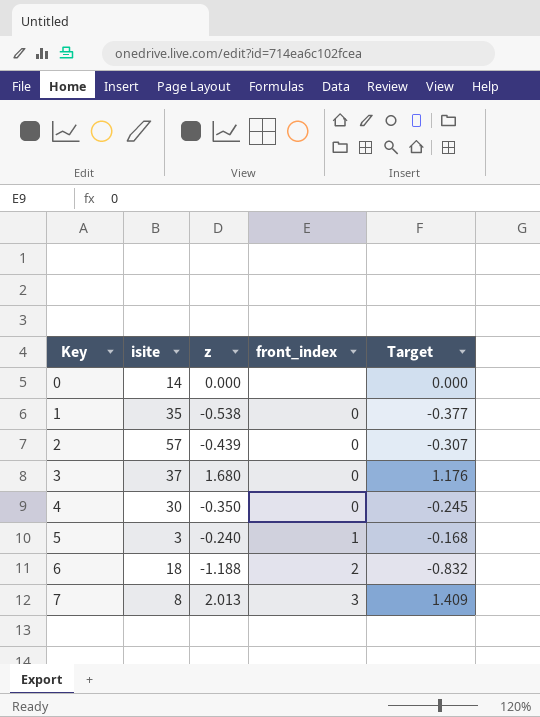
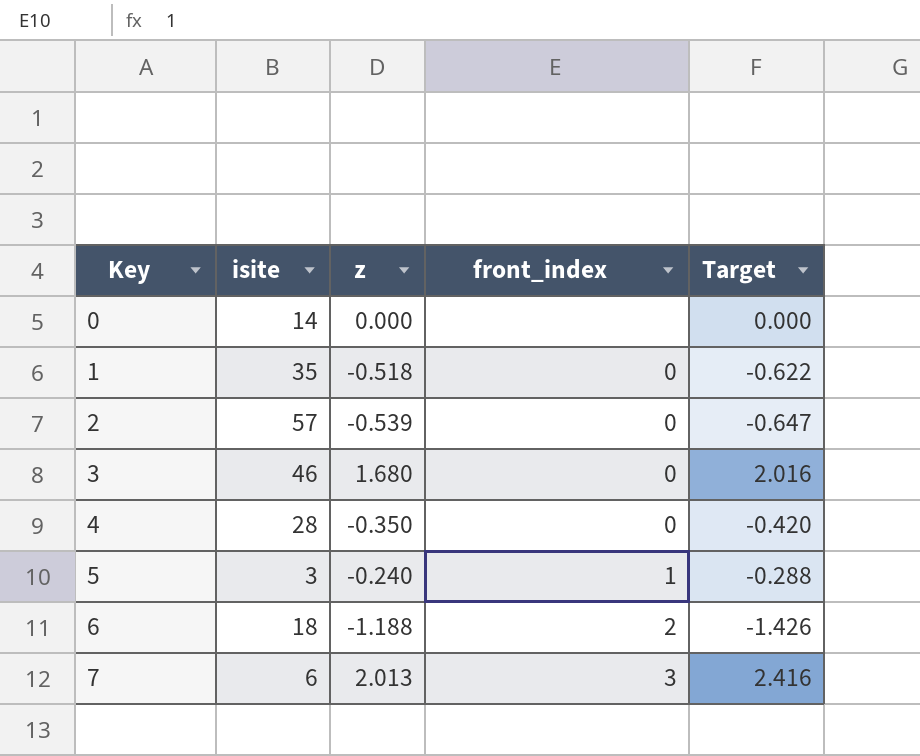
column Target | formula: [z] * 0.7 -> [z] * 1.2
1 | z: -0.538 -> -0.518
2 | z: -0.439 -> -0.539
3 | isite: 37 -> 46
4 | isite: 30 -> 28
7 | isite: 8 -> 6

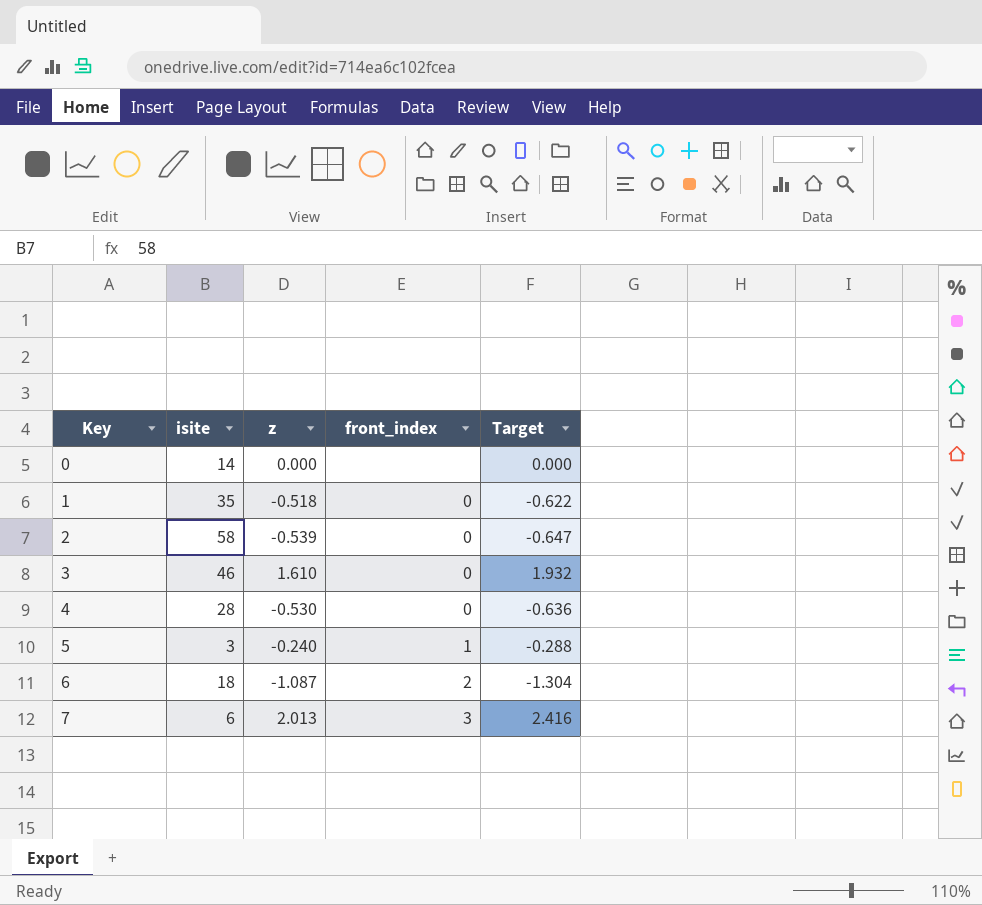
2 | isite: 57 -> 58
3 | z: 1.680 -> 1.610
3 | Target: 2.016 -> 1.932
4 | z: -0.350 -> -0.530
4 | Target: -0.420 -> -0.636
6 | z: -1.188 -> -1.087
6 | Target: -1.426 -> -1.304

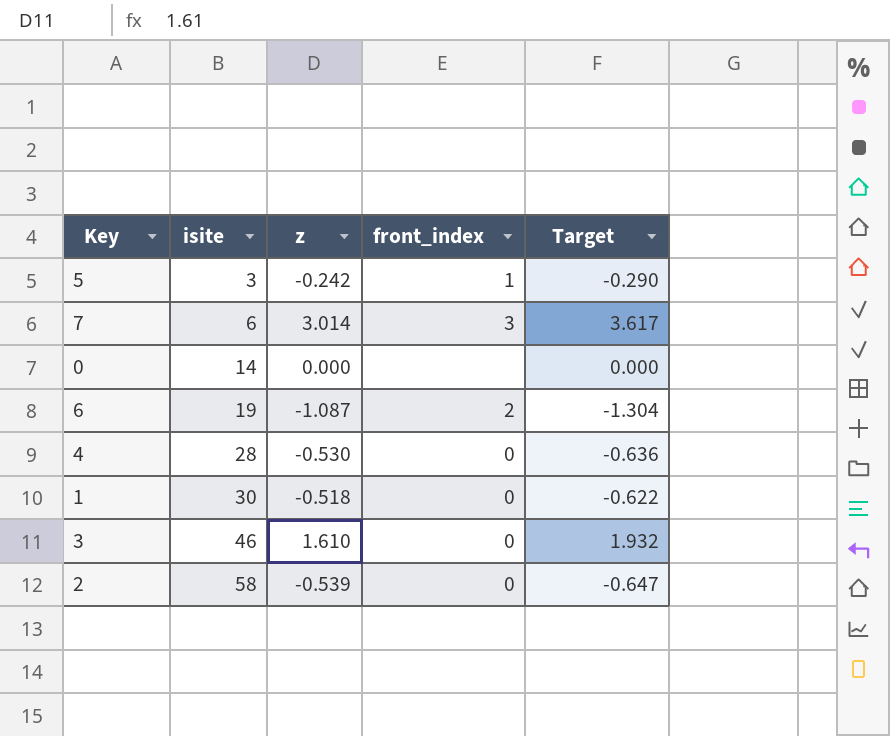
row order: Key ascending -> isite ascending
5 | z: -0.240 -> -0.242
5 | Target: -0.288 -> -0.290
7 | z: 2.013 -> 3.014
7 | Target: 2.416 -> 3.617
6 | isite: 18 -> 19
1 | isite: 35 -> 30

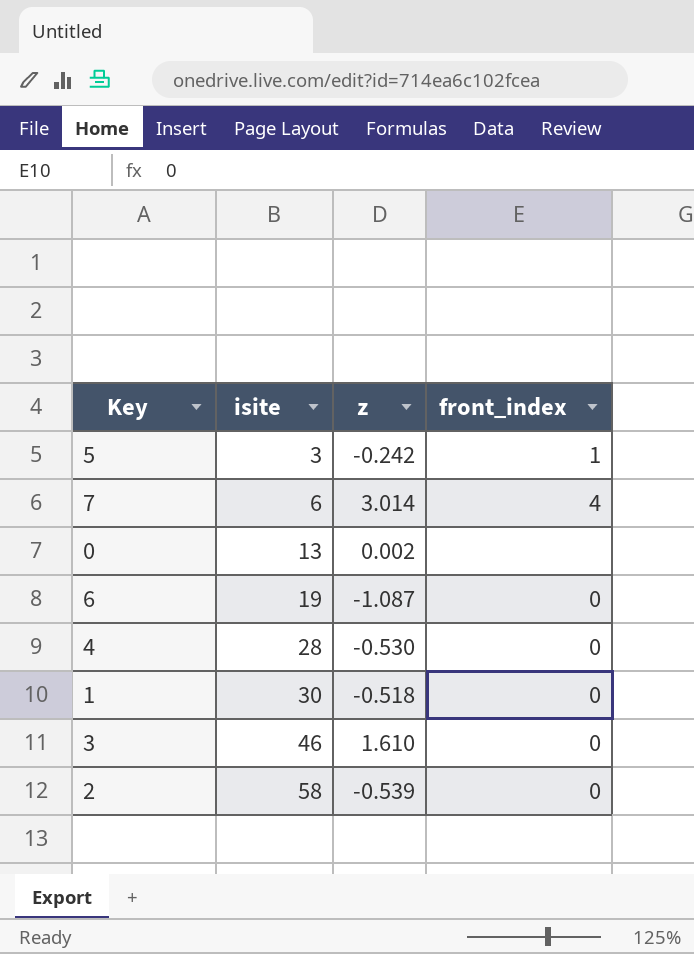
column Target | formula: [z] * 1.2 -> none
7 | front_index: 3 -> 4
0 | isite: 14 -> 13
0 | z: 0.000 -> 0.002
6 | front_index: 2 -> 0

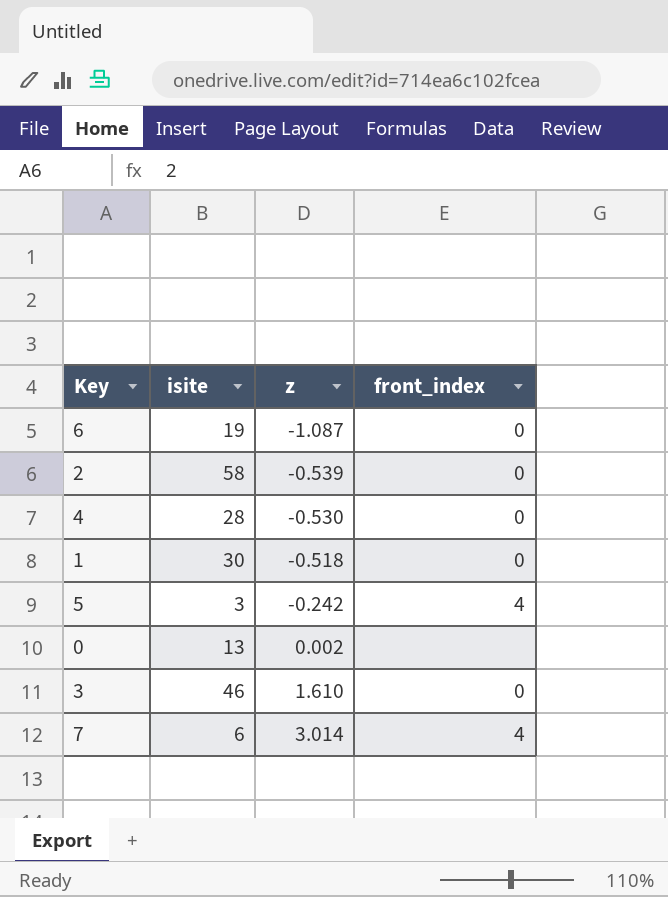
row order: isite ascending -> z ascending
5 | front_index: 1 -> 4

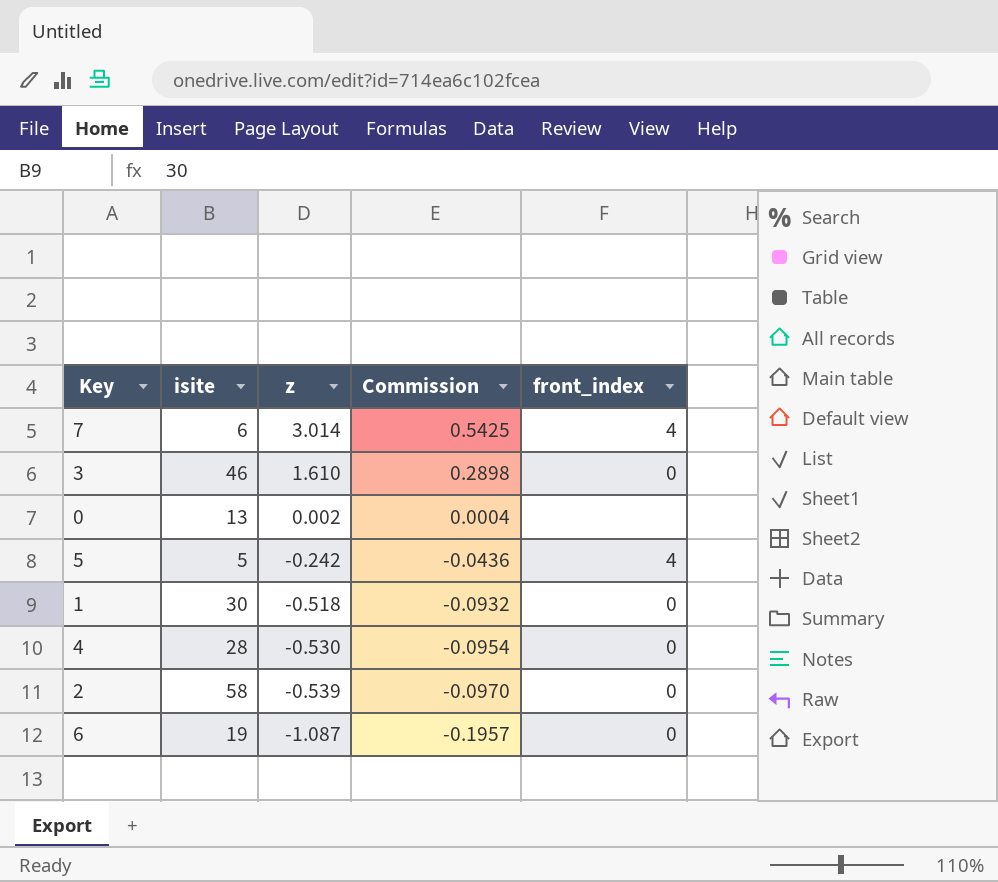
row order: z ascending -> z descending
column Commission | formula: none -> [z] * 0.18
5 | isite: 3 -> 5

